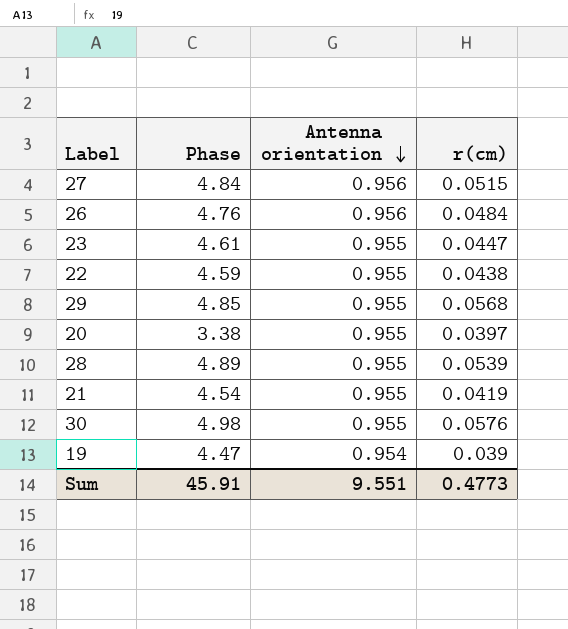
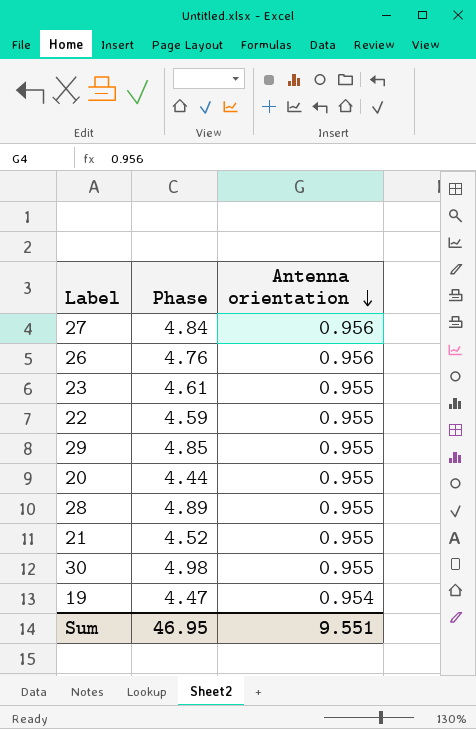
column r(cm) | position: 4 -> none
20 | Phase: 3.38 -> 4.44
21 | Phase: 4.54 -> 4.52
Sum | Phase: 45.91 -> 46.95

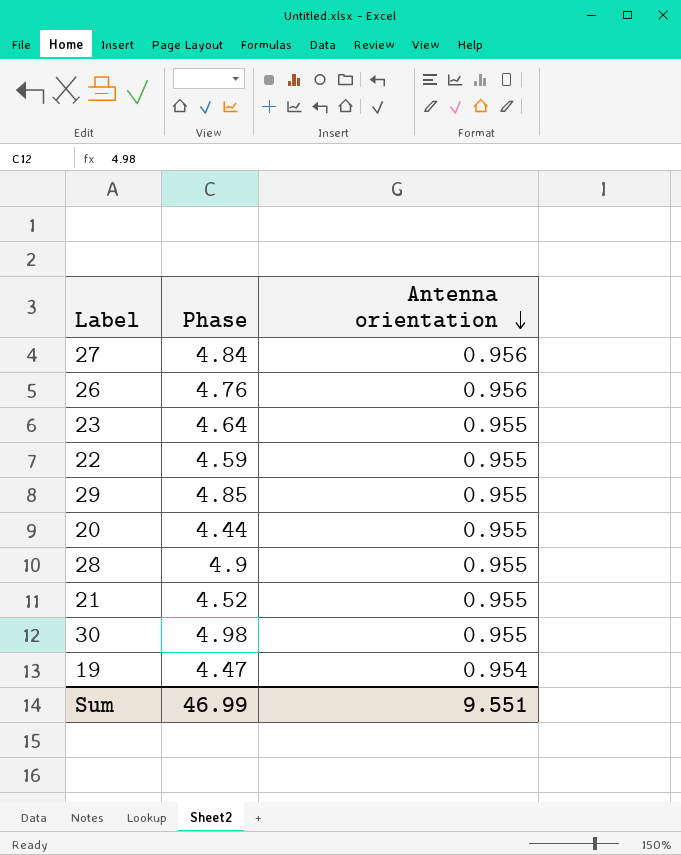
23 | Phase: 4.61 -> 4.64
28 | Phase: 4.89 -> 4.9
Sum | Phase: 46.95 -> 46.99

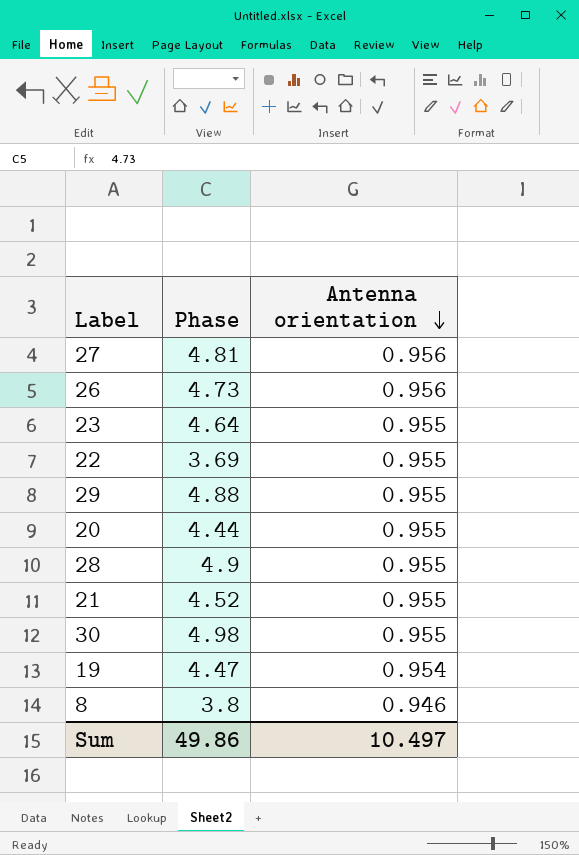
27 | Phase: 4.84 -> 4.81
26 | Phase: 4.76 -> 4.73
22 | Phase: 4.59 -> 3.69
29 | Phase: 4.85 -> 4.88
row 8: none -> 3.8 | 0.946
Sum | Phase: 46.99 -> 49.86
Sum | Antenna orientation: 9.551 -> 10.497

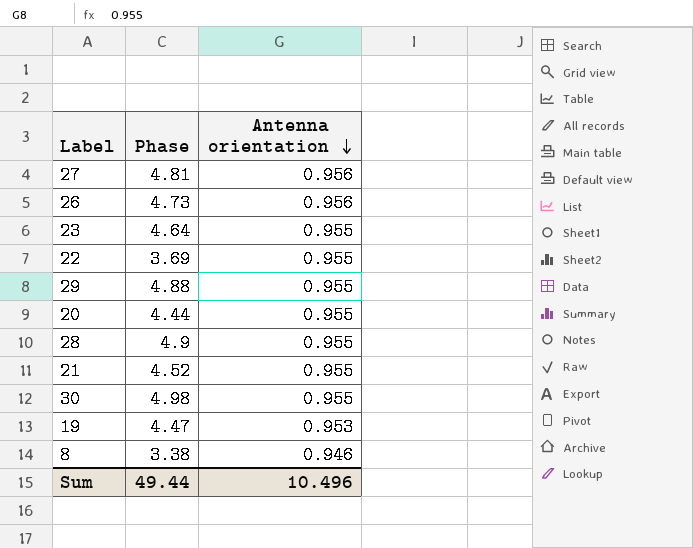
19 | Antenna orientation: 0.954 -> 0.953
8 | Phase: 3.8 -> 3.38
Sum | Phase: 49.86 -> 49.44
Sum | Antenna orientation: 10.497 -> 10.496

